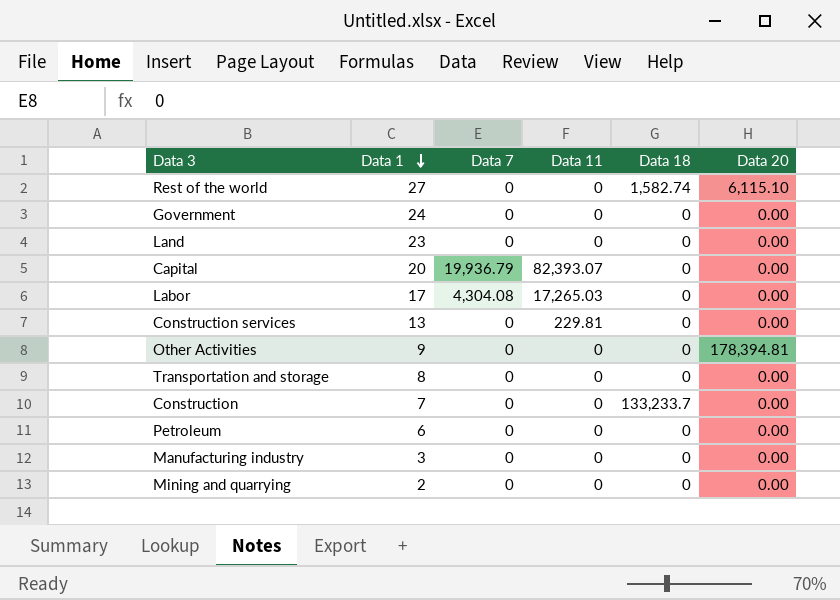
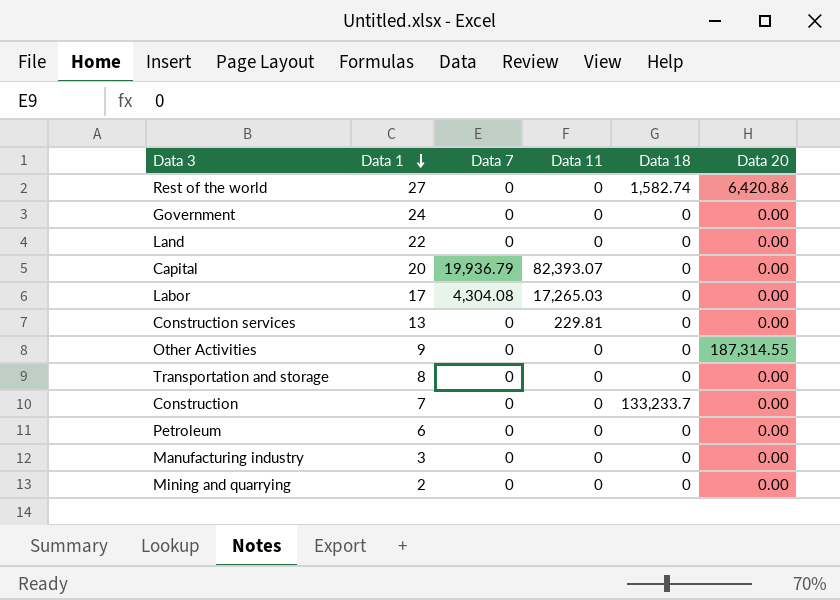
Rest of the world | Data 20: 6,115.10 -> 6,420.86
Land | Data 1: 23 -> 22
Other Activities | Data 20: 178,394.81 -> 187,314.55

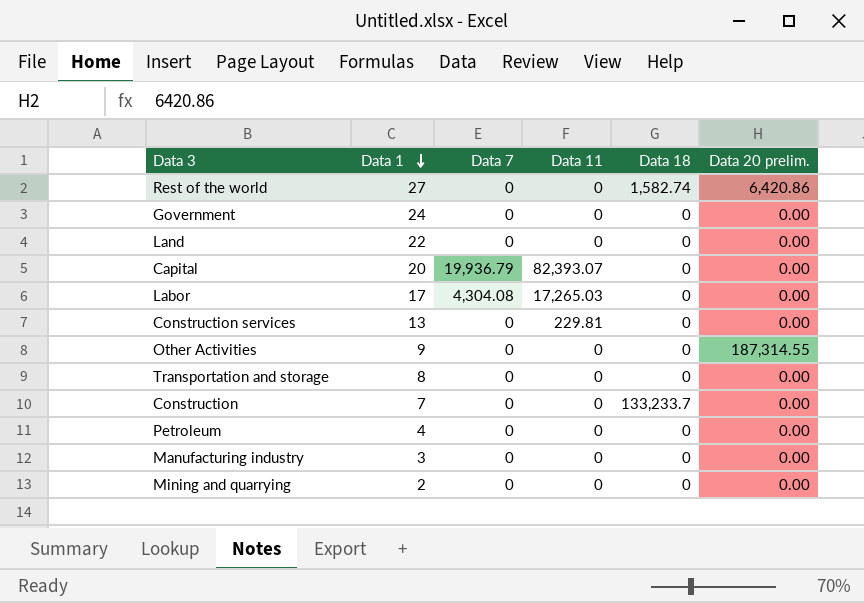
column name: Data 20 -> Data 20 prelim.
Petroleum | Data 1: 6 -> 4

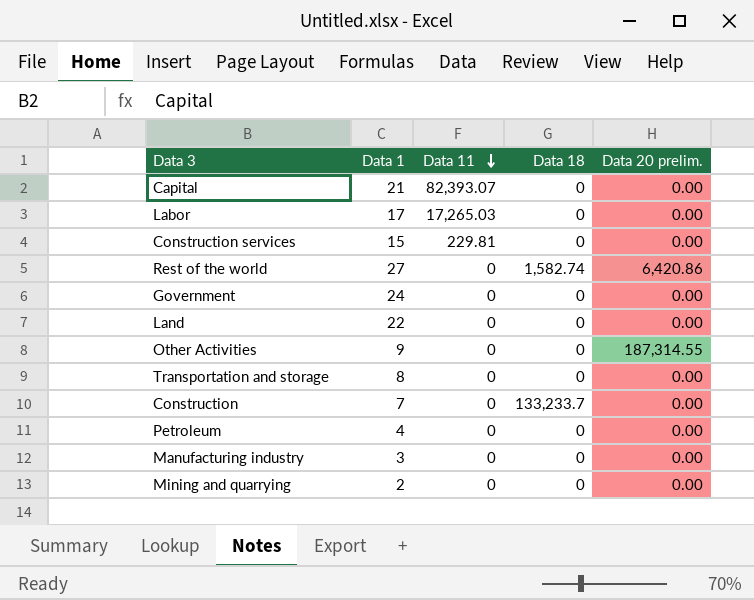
row order: Data 1 descending -> Data 11 descending
column Data 7 | position: 3 -> none
Capital | Data 1: 20 -> 21
Construction services | Data 1: 13 -> 15

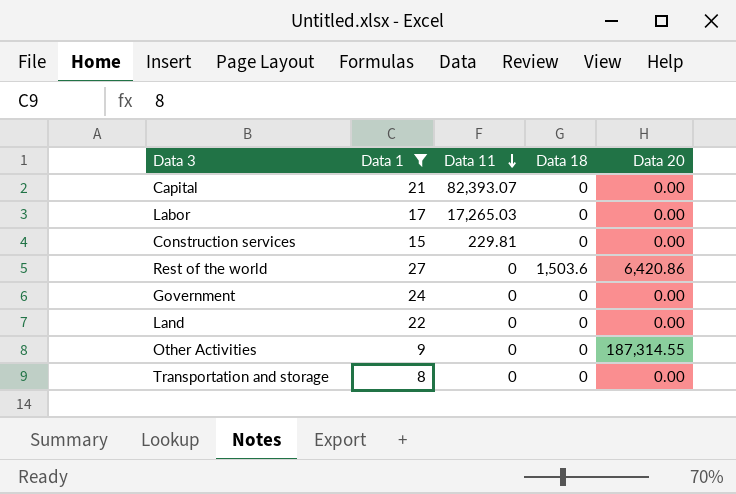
filter: none -> Data 1 >= 8
column name: Data 20 prelim. -> Data 20
Rest of the world | Data 18: 1,582.74 -> 1,503.6

